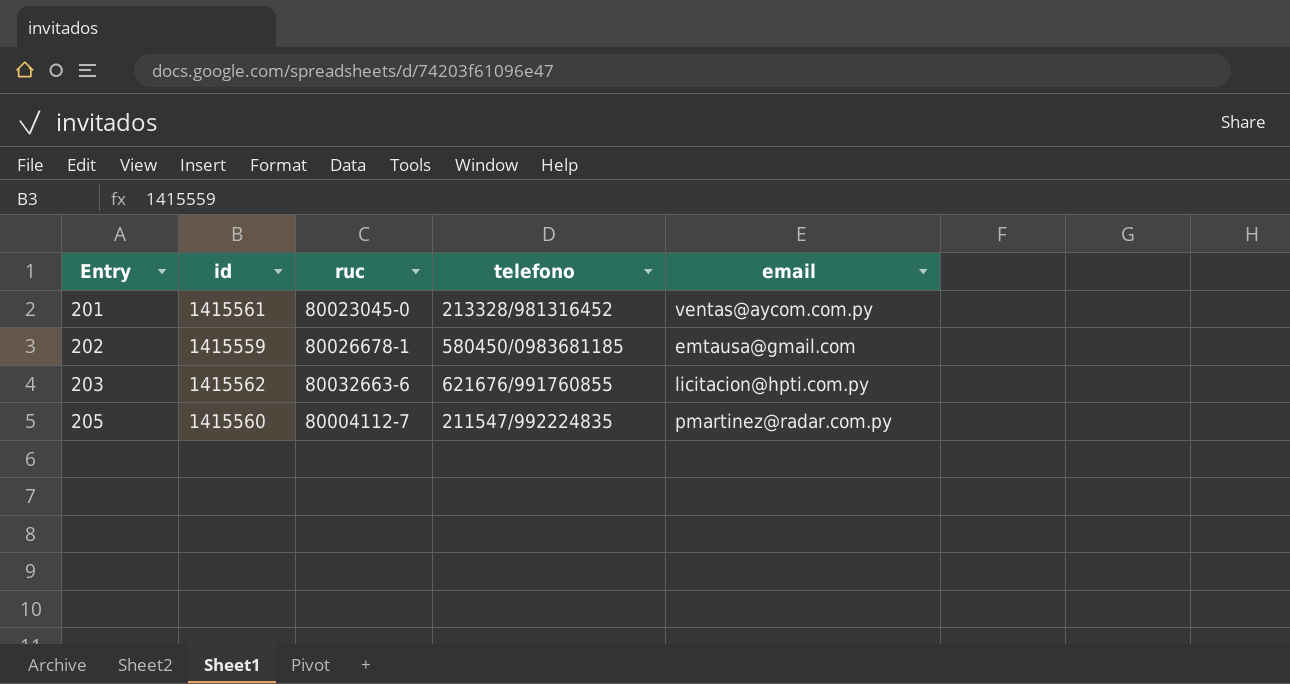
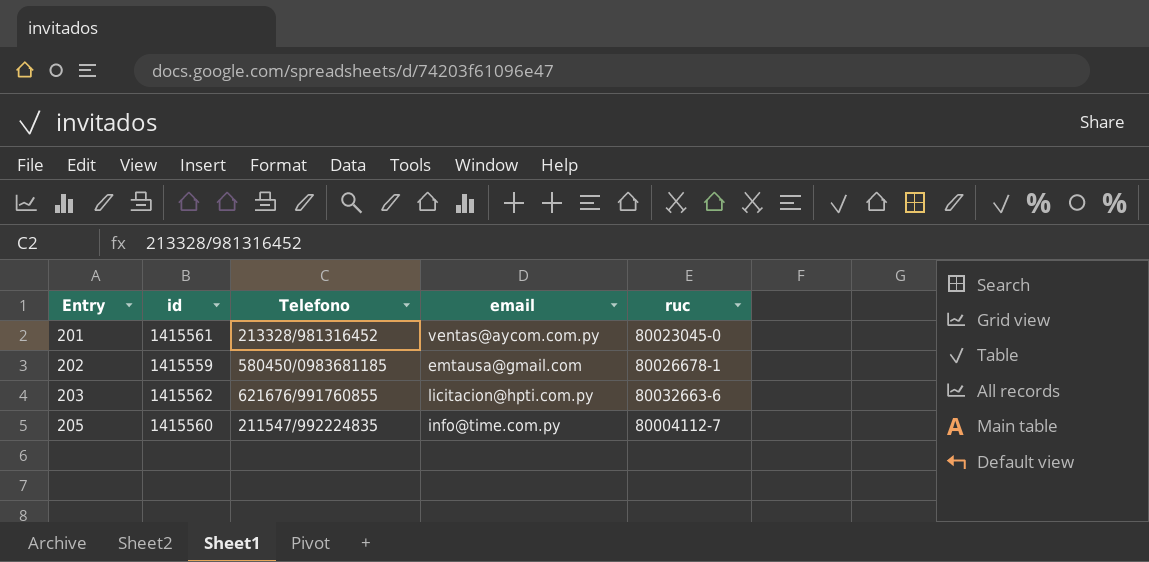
column name: telefono -> Telefono
column ruc | position: 3 -> 5
205 | email: pmartinez@radar.com.py -> info@time.com.py

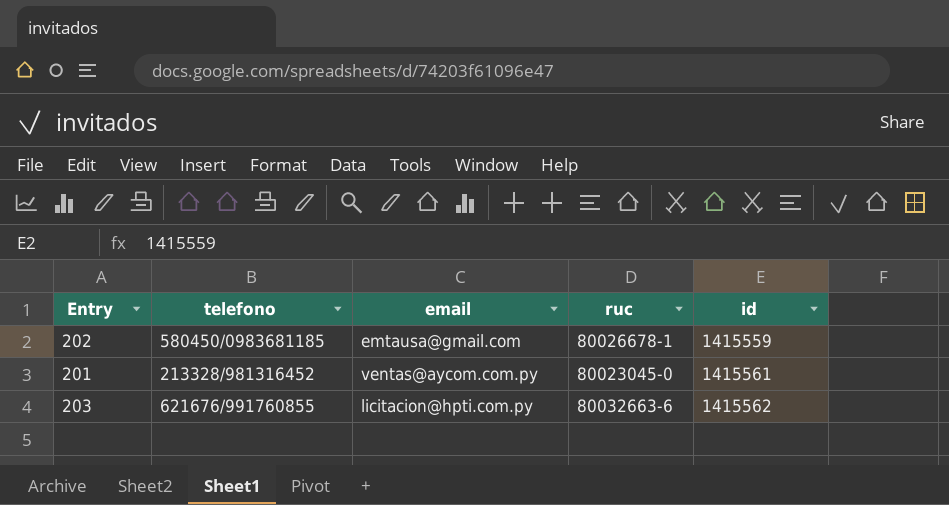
row order: Entry ascending -> id ascending
column name: Telefono -> telefono
column id | position: 2 -> 5
row 205: 1415560 | 211547/992224835 | info@time.com.py | 80004112-7 -> none

